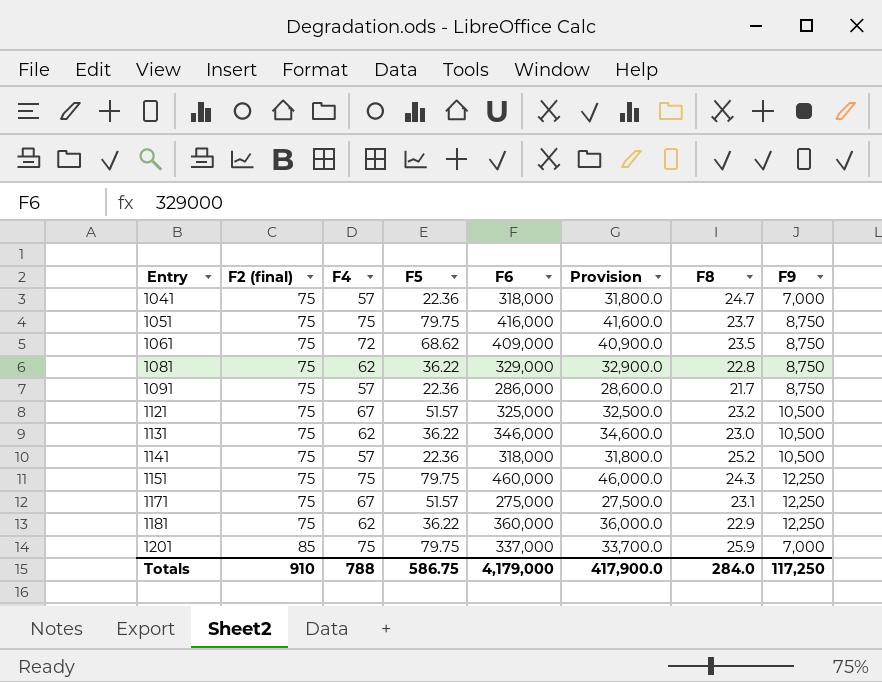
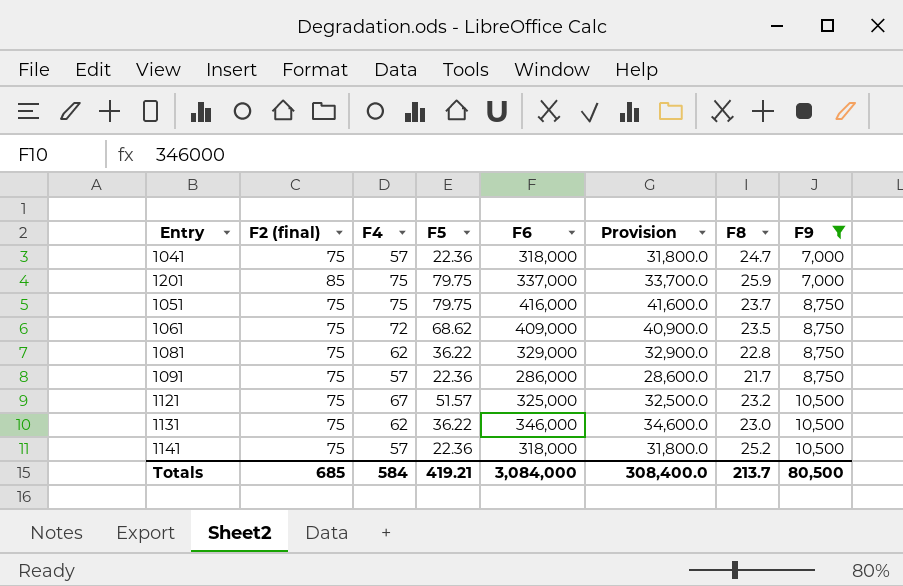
filter: none -> F9 != 12,250
row order: Entry ascending -> F9 ascending
Totals | F2 (final): 910 -> 685
Totals | F4: 788 -> 584
Totals | F5: 586.75 -> 419.21
Totals | F6: 4,179,000 -> 3,084,000
Totals | Provision: 417,900.0 -> 308,400.0
Totals | F8: 284.0 -> 213.7
Totals | F9: 117,250 -> 80,500

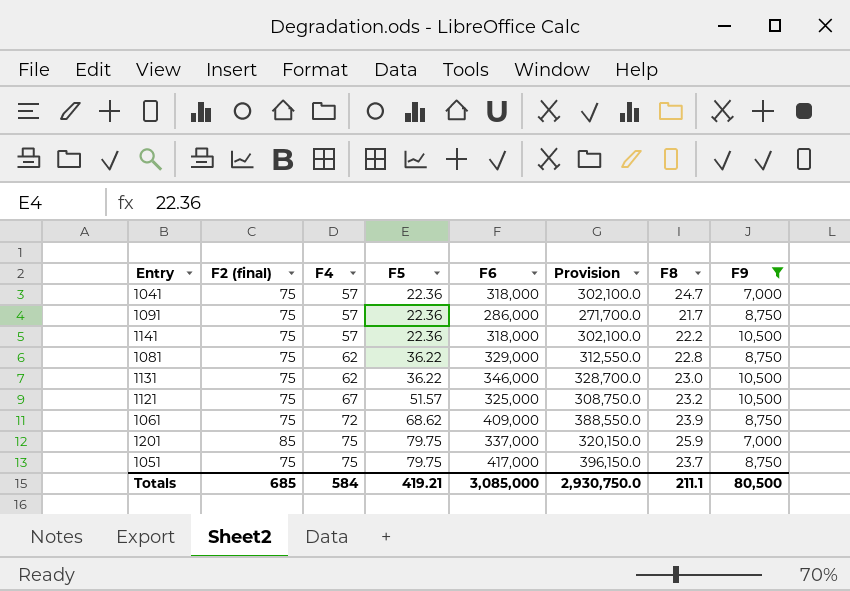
row order: F9 ascending -> F4 ascending
column Provision | formula: [F6] * 0.1 -> [F6] * 0.95
1141 | F8: 25.2 -> 22.2
1061 | F8: 23.5 -> 23.9
1051 | F6: 416,000 -> 417,000
Totals | F6: 3,084,000 -> 3,085,000
Totals | Provision: 308,400.0 -> 2,930,750.0
Totals | F8: 213.7 -> 211.1

